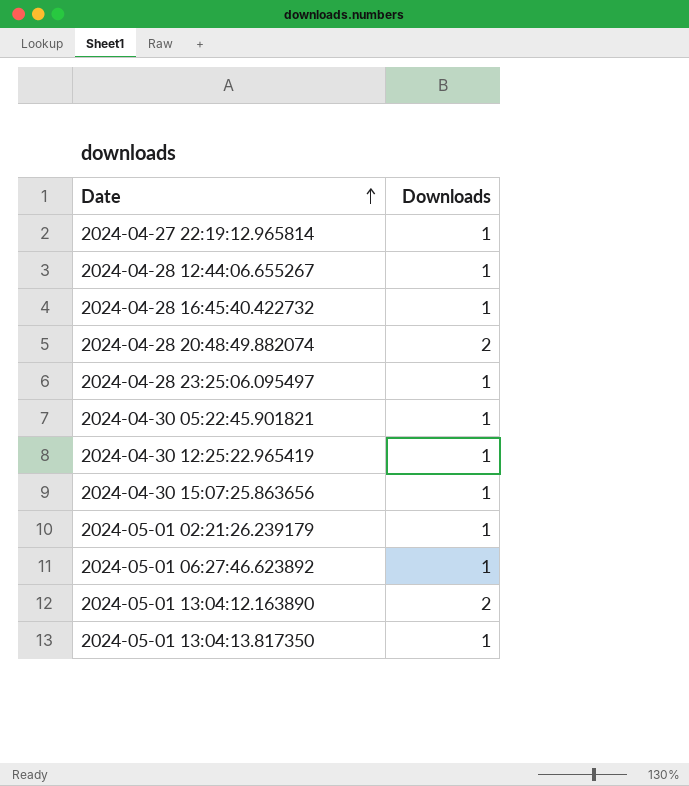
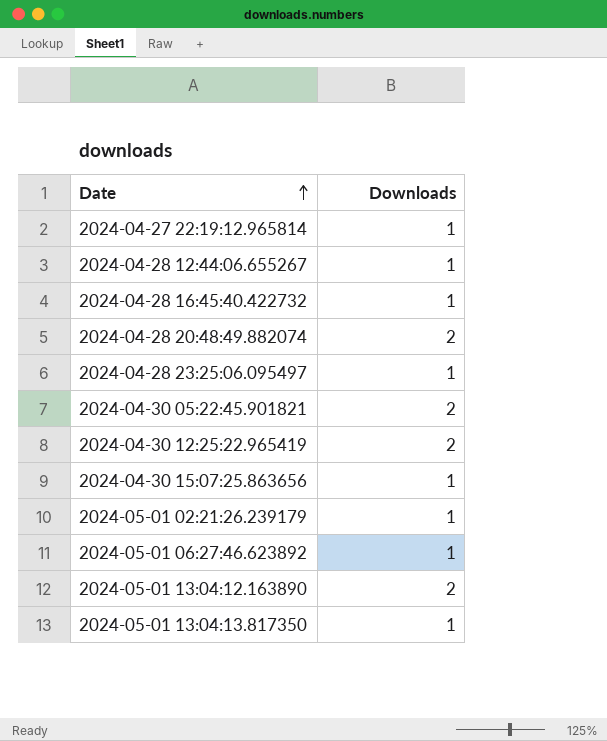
2024-04-30 05:22:45.901821 | Downloads: 1 -> 2
2024-04-30 12:25:22.965419 | Downloads: 1 -> 2

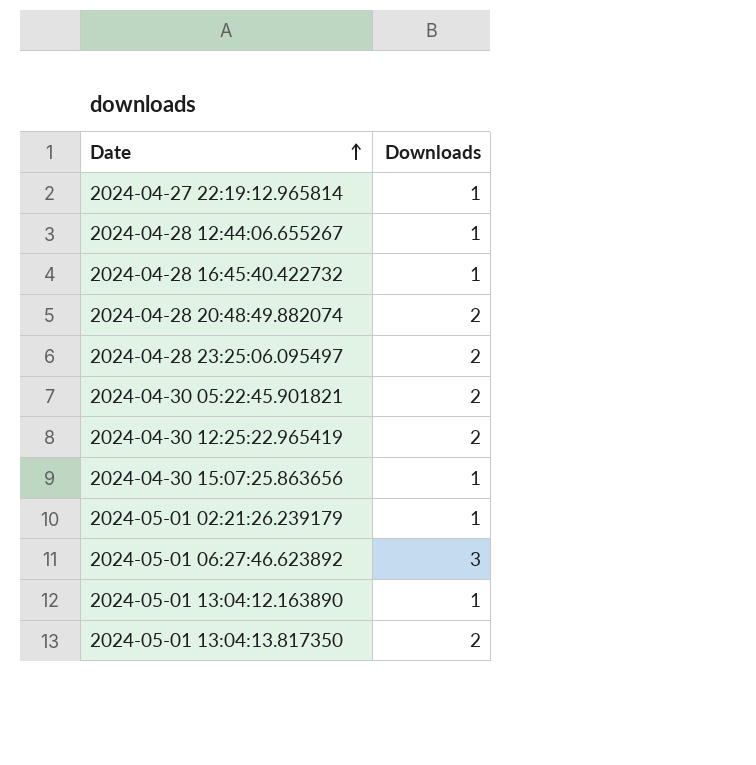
2024-04-28 23:25:06.095497 | Downloads: 1 -> 2
2024-05-01 06:27:46.623892 | Downloads: 1 -> 3
2024-05-01 13:04:12.163890 | Downloads: 2 -> 1
2024-05-01 13:04:13.817350 | Downloads: 1 -> 2

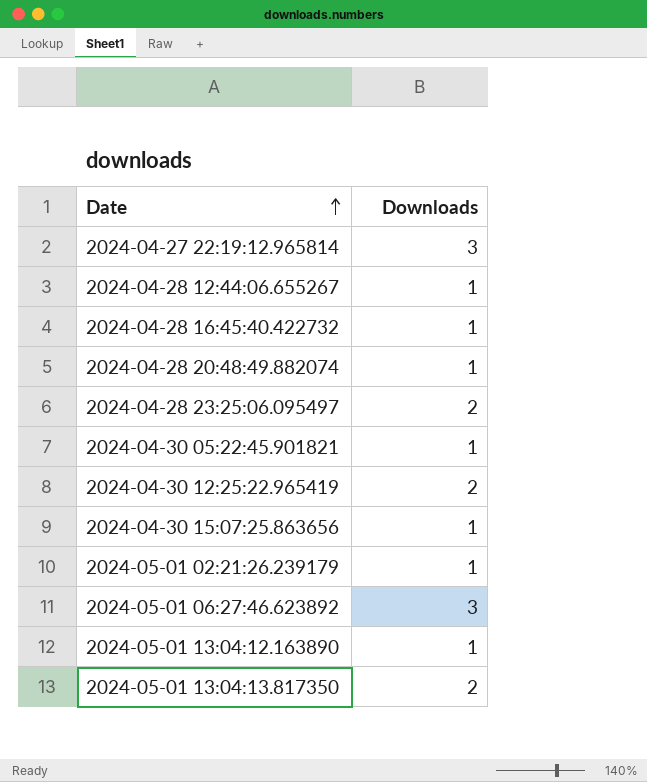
2024-04-27 22:19:12.965814 | Downloads: 1 -> 3
2024-04-28 20:48:49.882074 | Downloads: 2 -> 1
2024-04-30 05:22:45.901821 | Downloads: 2 -> 1

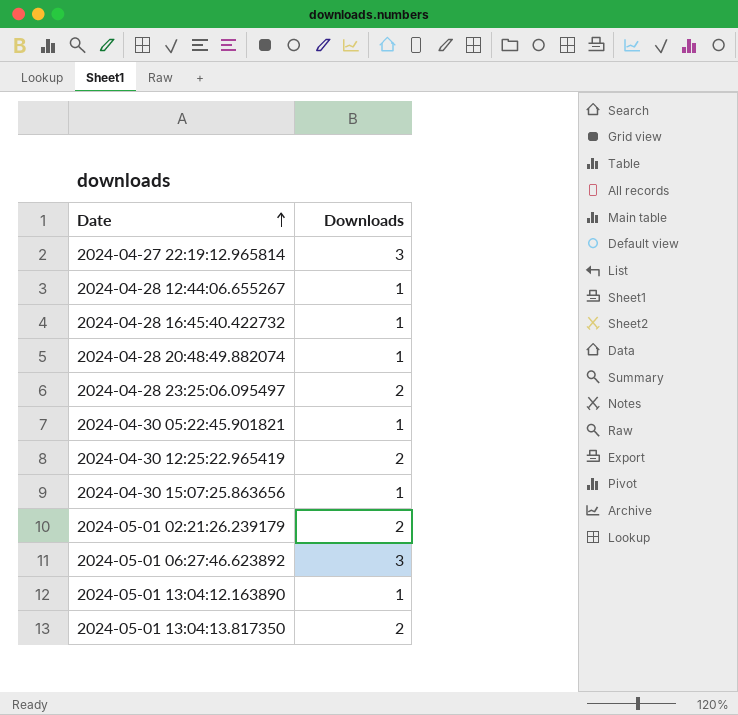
2024-05-01 02:21:26.239179 | Downloads: 1 -> 2

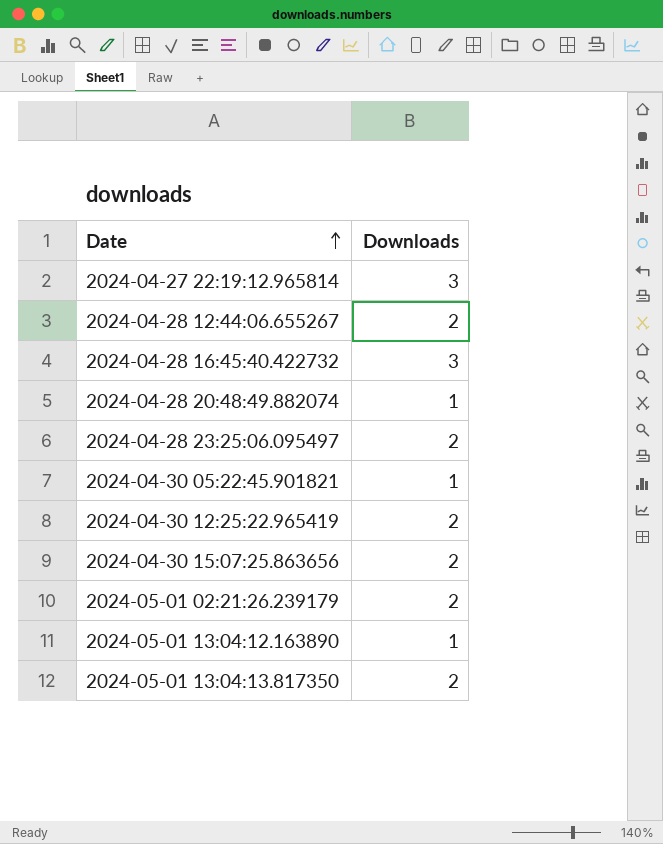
row 2024-05-01 06:27:46.623892: 3 -> none
2024-04-28 12:44:06.655267 | Downloads: 1 -> 2
2024-04-28 16:45:40.422732 | Downloads: 1 -> 3
2024-04-30 15:07:25.863656 | Downloads: 1 -> 2

